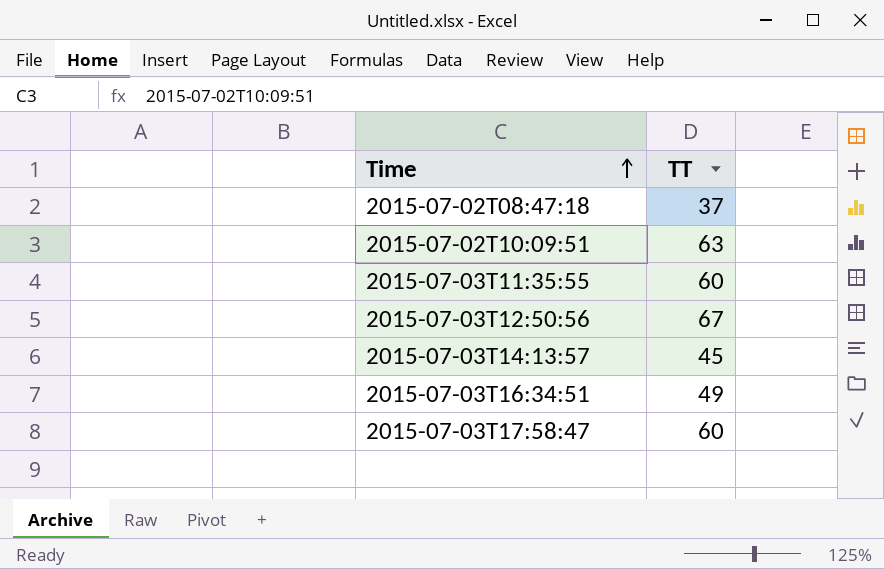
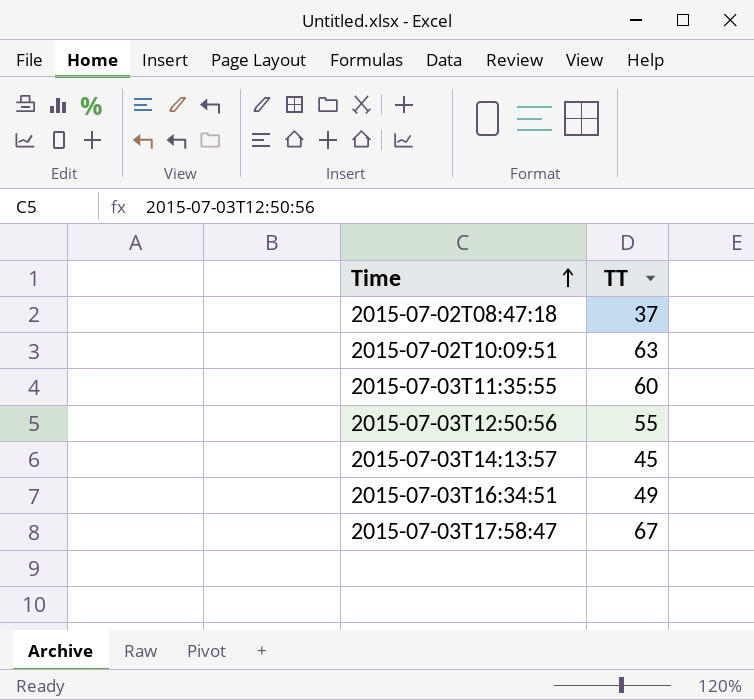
2015-07-03T12:50:56 | TT: 67 -> 55
2015-07-03T17:58:47 | TT: 60 -> 67

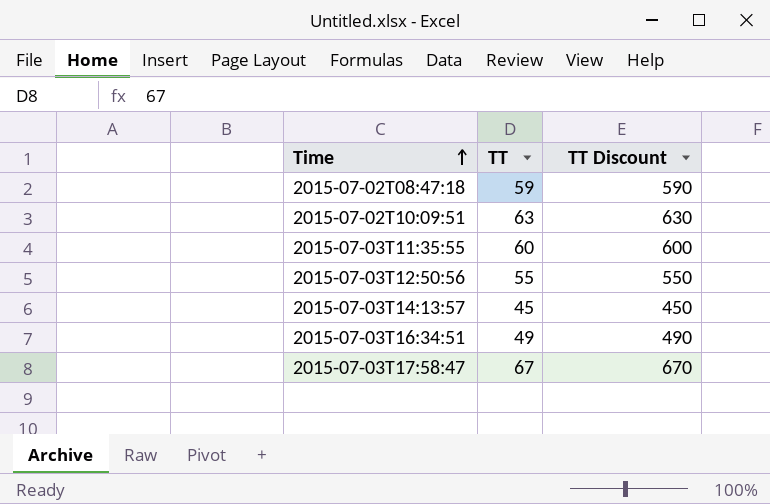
column TT Discount | formula: none -> [TT] * 10
2015-07-02T08:47:18 | TT: 37 -> 59

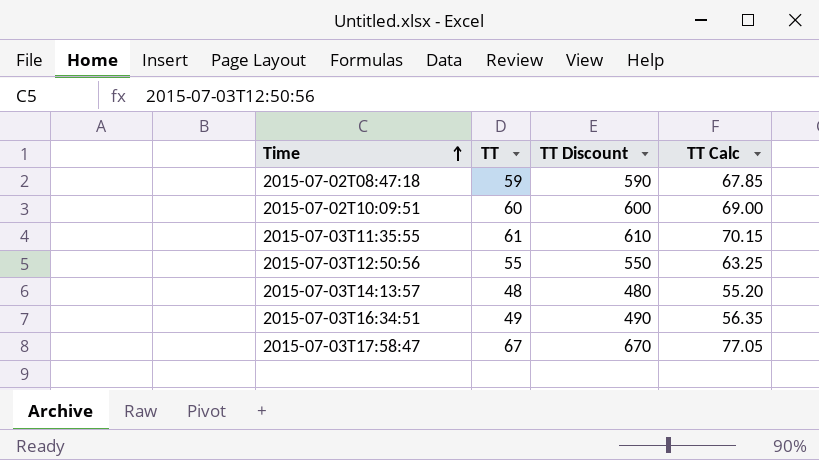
column TT Calc | formula: none -> [TT] * 1.15
2015-07-02T10:09:51 | TT: 63 -> 60
2015-07-02T10:09:51 | TT Discount: 630 -> 600
2015-07-03T11:35:55 | TT: 60 -> 61
2015-07-03T11:35:55 | TT Discount: 600 -> 610
2015-07-03T14:13:57 | TT: 45 -> 48
2015-07-03T14:13:57 | TT Discount: 450 -> 480

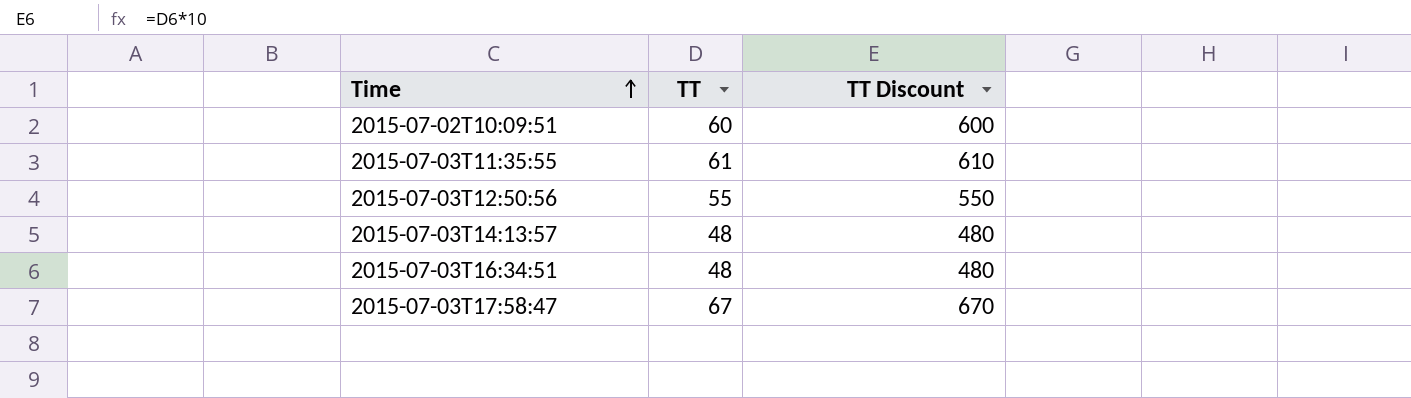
column TT Calc | formula: [TT] * 1.15 -> none
row 2015-07-02T08:47:18: 59 | 590 | 67.85 -> none
2015-07-03T16:34:51 | TT: 49 -> 48
2015-07-03T16:34:51 | TT Discount: 490 -> 480

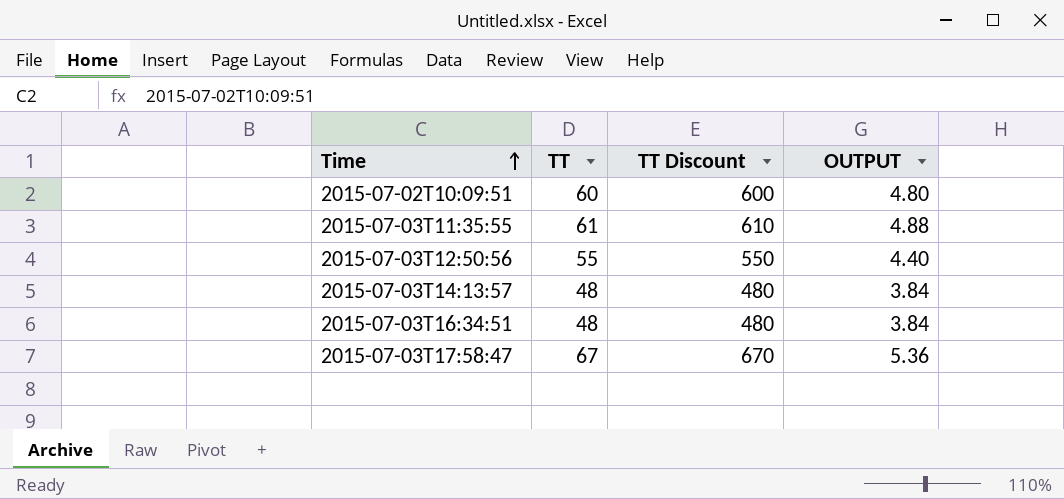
column OUTPUT | formula: none -> [TT] * 0.08

